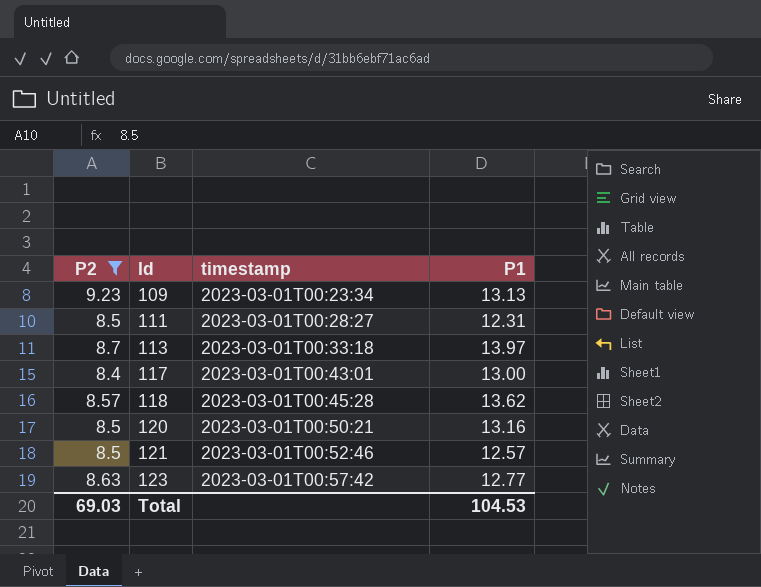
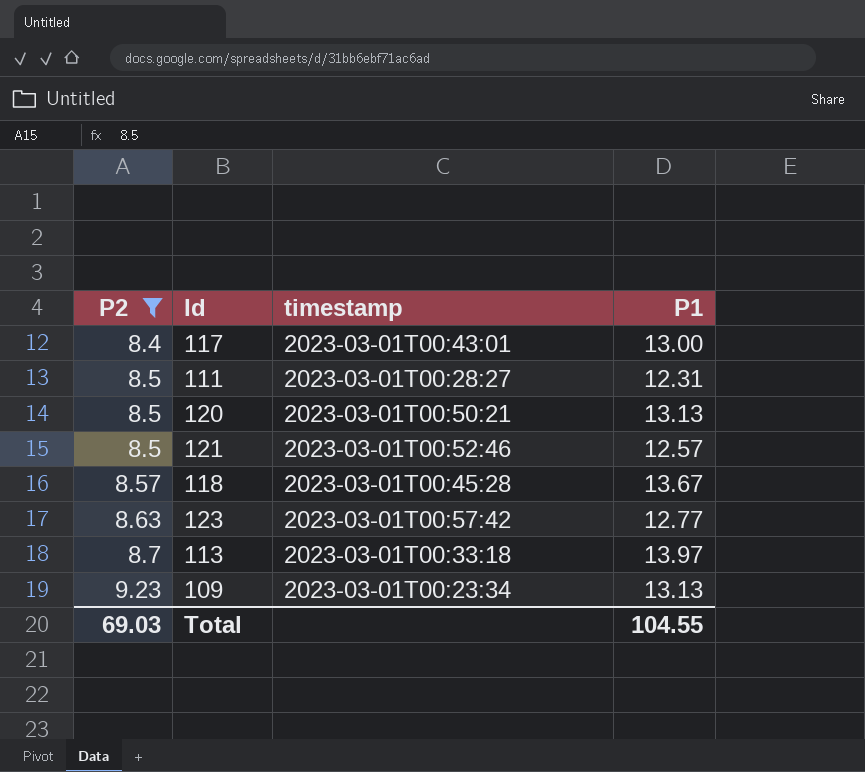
row order: Id ascending -> P2 ascending
120 | P1: 13.16 -> 13.13
118 | P1: 13.62 -> 13.67
Total | P1: 104.53 -> 104.55

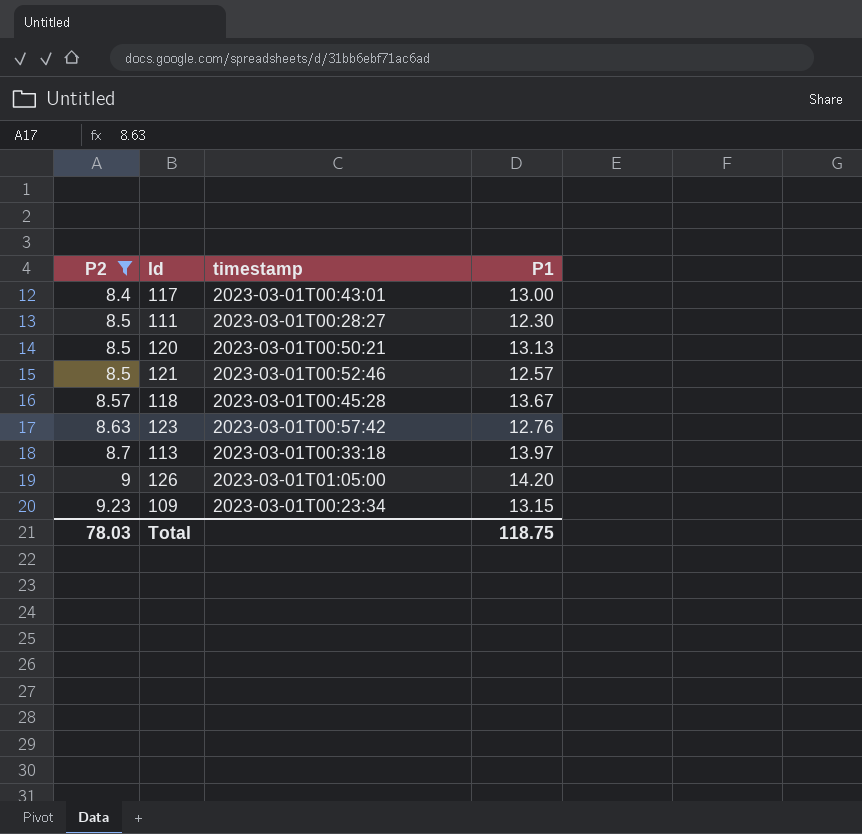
111 | P1: 12.31 -> 12.30
123 | P1: 12.77 -> 12.76
row 126: none -> 9 | 2023-03-01T01:05:00 | 14.20
109 | P1: 13.13 -> 13.15
Total | P2: 69.03 -> 78.03
Total | P1: 104.55 -> 118.75

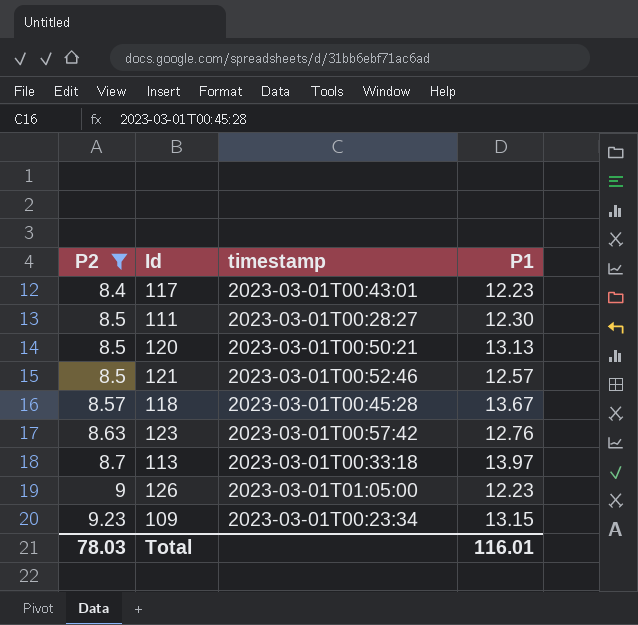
117 | P1: 13.00 -> 12.23
126 | P1: 14.20 -> 12.23
Total | P1: 118.75 -> 116.01

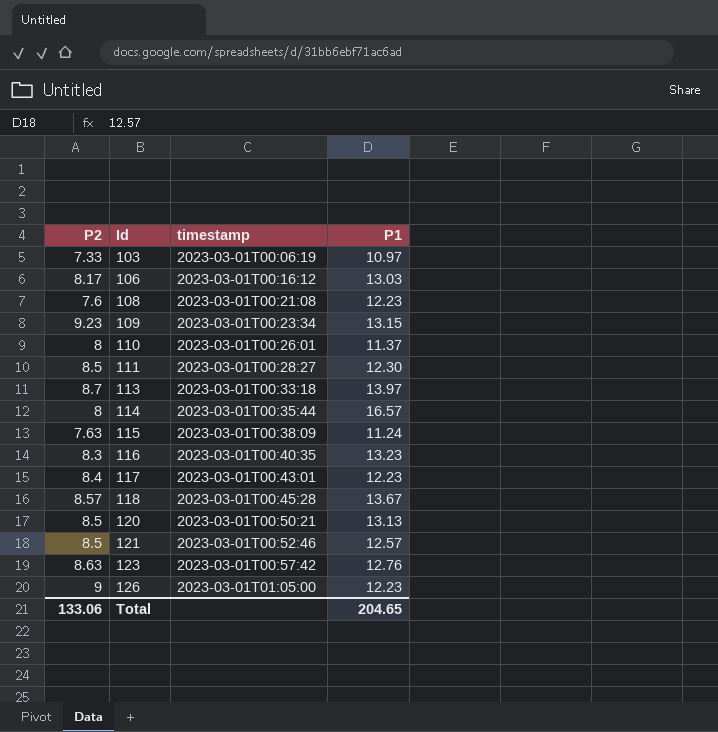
filter: P2 >= 8.4 -> none
row order: P2 ascending -> Id ascending
Total | P2: 78.03 -> 133.06
Total | P1: 116.01 -> 204.65

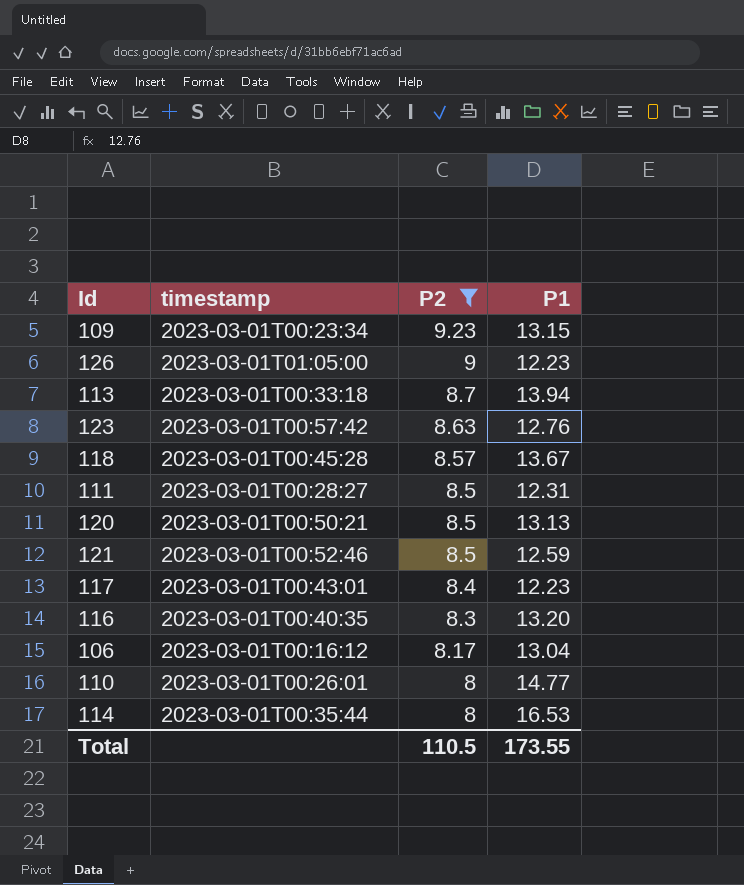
filter: none -> P2 >= 8
row order: Id ascending -> P2 descending
column P2 | position: 1 -> 3
113 | P1: 13.97 -> 13.94
111 | P1: 12.30 -> 12.31
121 | P1: 12.57 -> 12.59
116 | P1: 13.23 -> 13.20
106 | P1: 13.03 -> 13.04
110 | P1: 11.37 -> 14.77
114 | P1: 16.57 -> 16.53
Total | P2: 133.06 -> 110.5
Total | P1: 204.65 -> 173.55

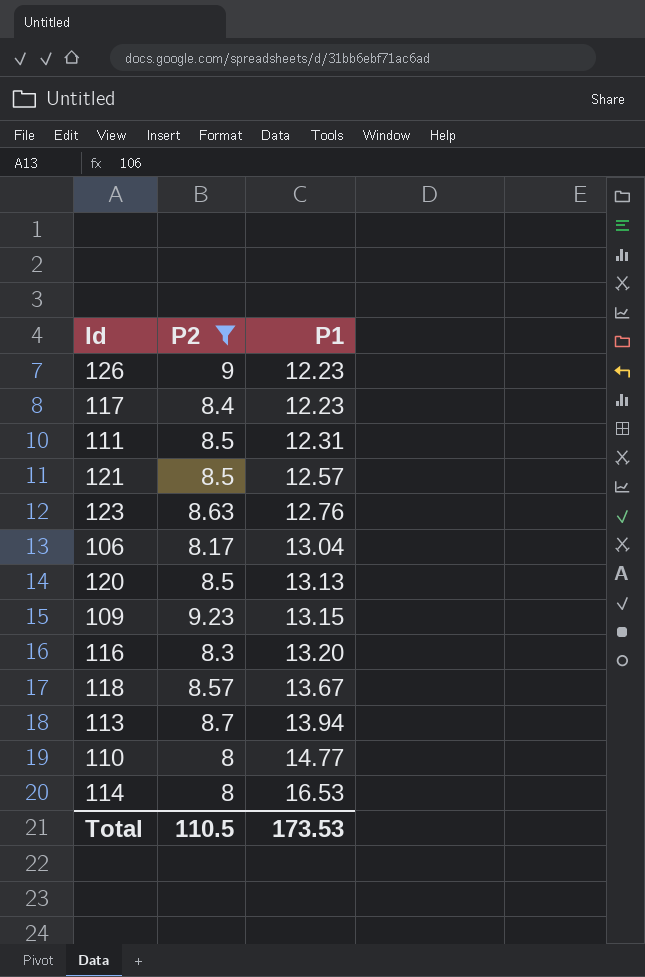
row order: P2 descending -> P1 ascending
column timestamp | position: 2 -> none
121 | P1: 12.59 -> 12.57
Total | P1: 173.55 -> 173.53

